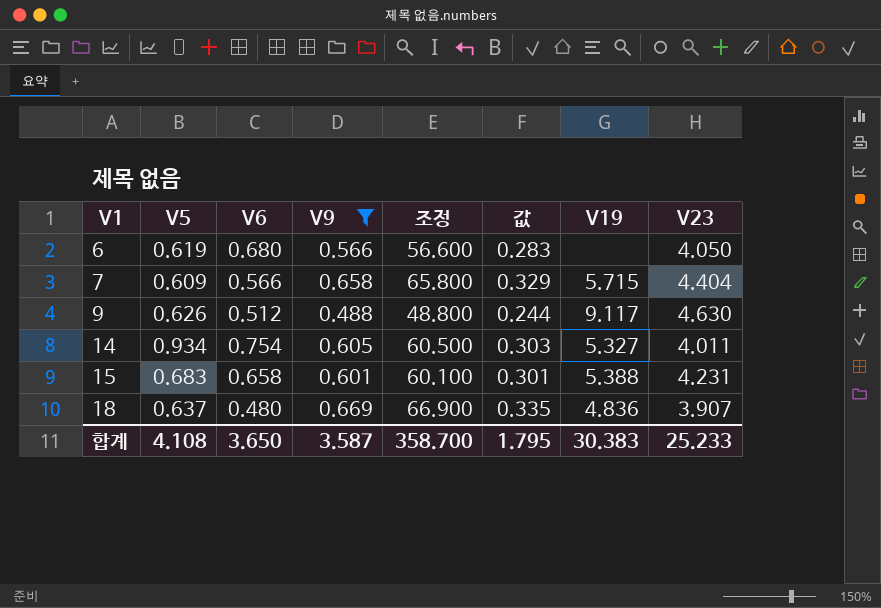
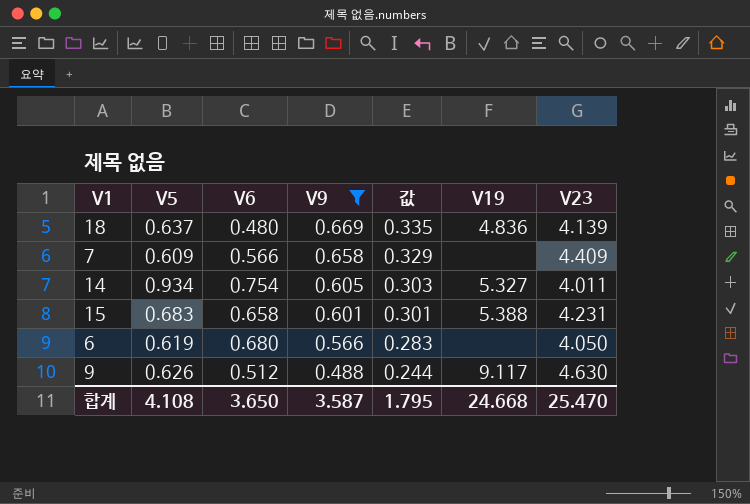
row order: V1 ascending -> V9 descending
column 조정 | formula: [V9] * 100 -> none
18 | V23: 3.907 -> 4.139
7 | V19: 5.715 -> none
7 | V23: 4.404 -> 4.409
합계 | V19: 30.383 -> 24.668
합계 | V23: 25.233 -> 25.470

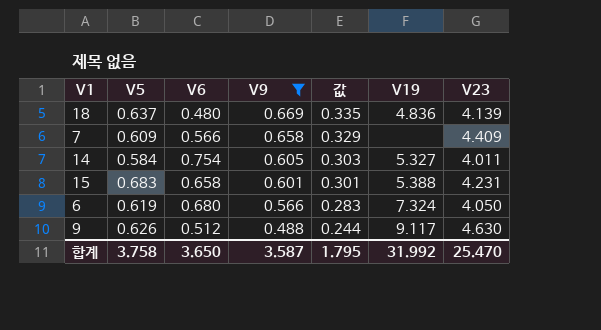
14 | V5: 0.934 -> 0.584
6 | V19: none -> 7.324
합계 | V5: 4.108 -> 3.758
합계 | V19: 24.668 -> 31.992

